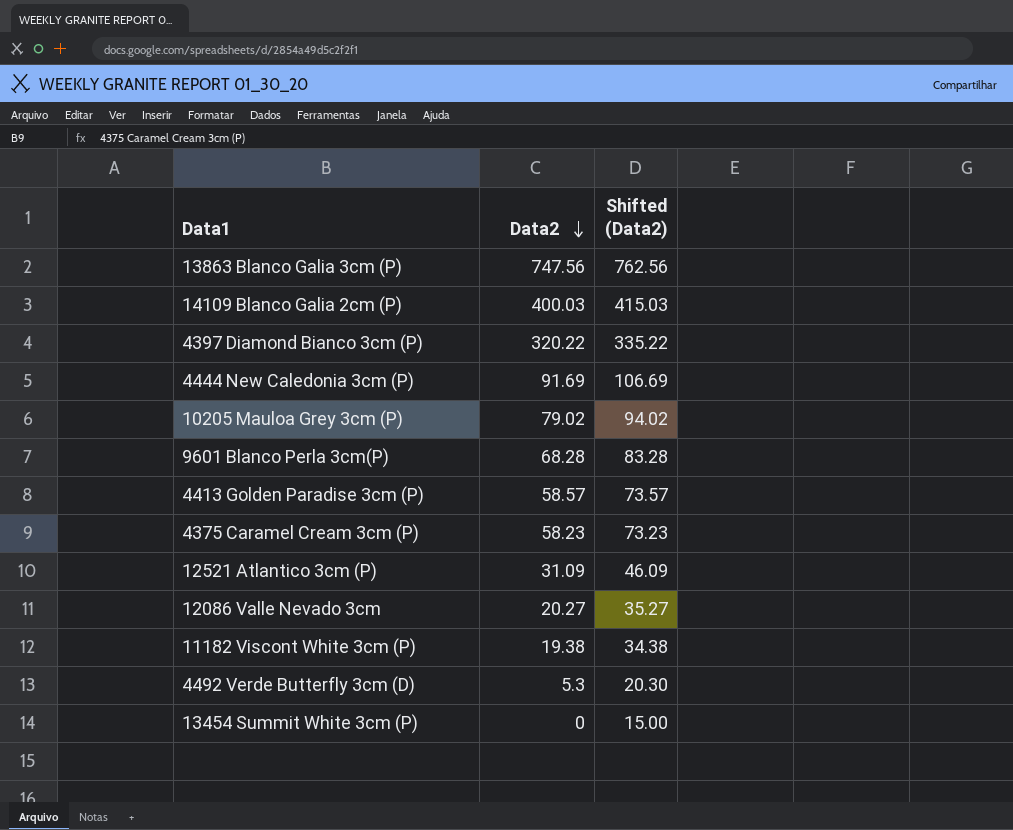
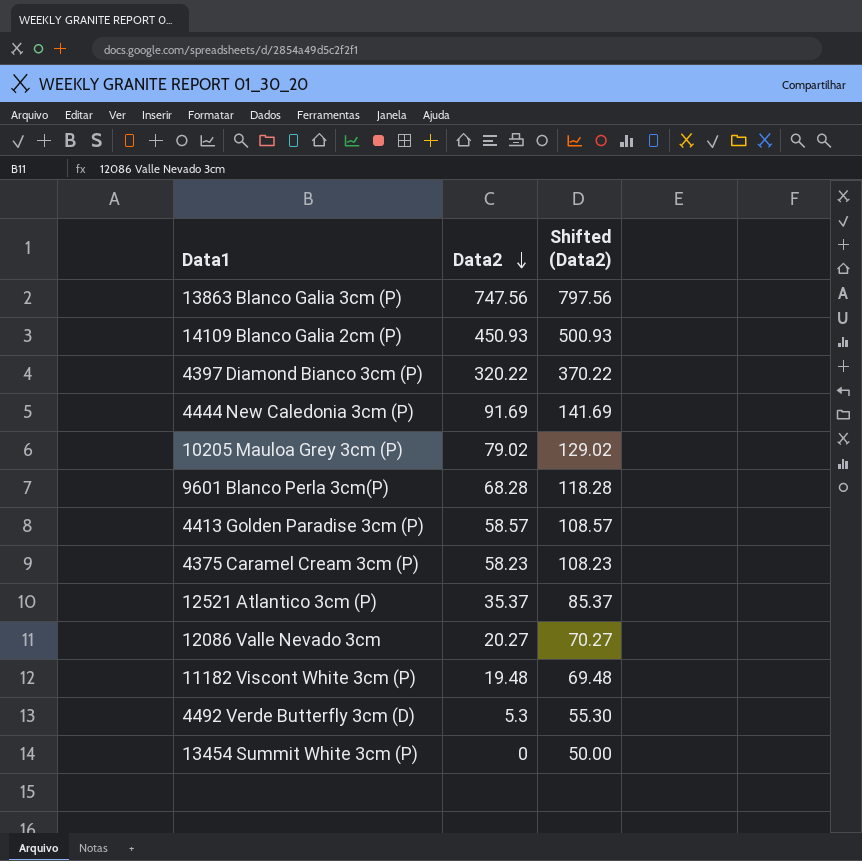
column Shifted (Data2) | formula: [Data2] + 15 -> [Data2] + 50
14109 Blanco Galia 2cm (P) | Data2: 400.03 -> 450.93
12521 Atlantico 3cm (P) | Data2: 31.09 -> 35.37
11182 Viscont White 3cm (P) | Data2: 19.38 -> 19.48

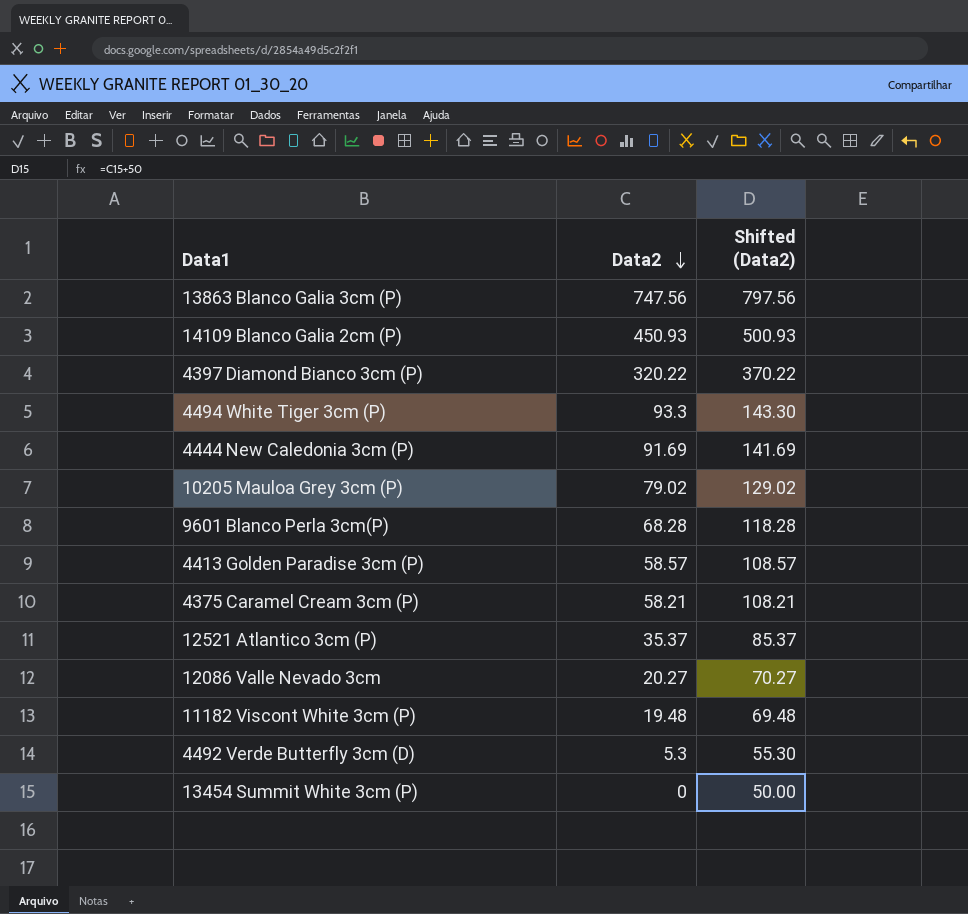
row 4494 White Tiger 3cm (P): none -> 93.3 | 143.30
4375 Caramel Cream 3cm (P) | Data2: 58.23 -> 58.21
4375 Caramel Cream 3cm (P) | Shifted (Data2): 108.23 -> 108.21

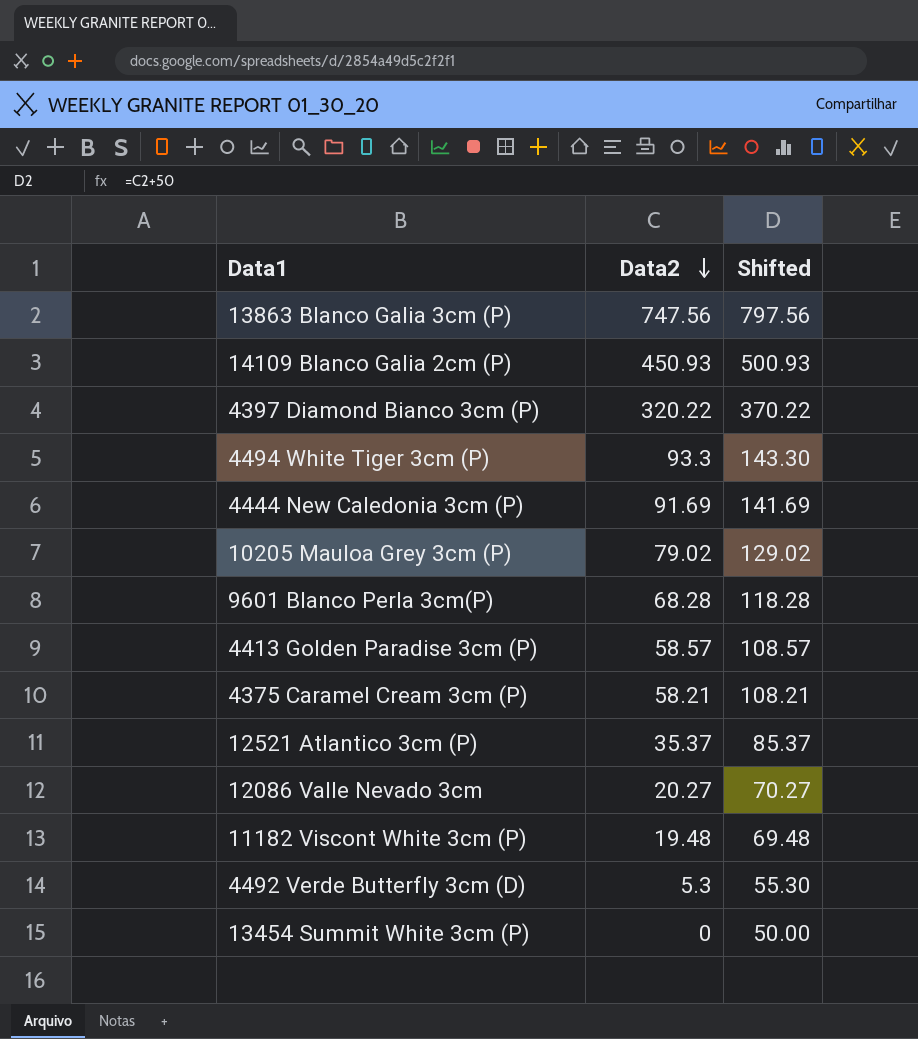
column name: Shifted (Data2) -> Shifted

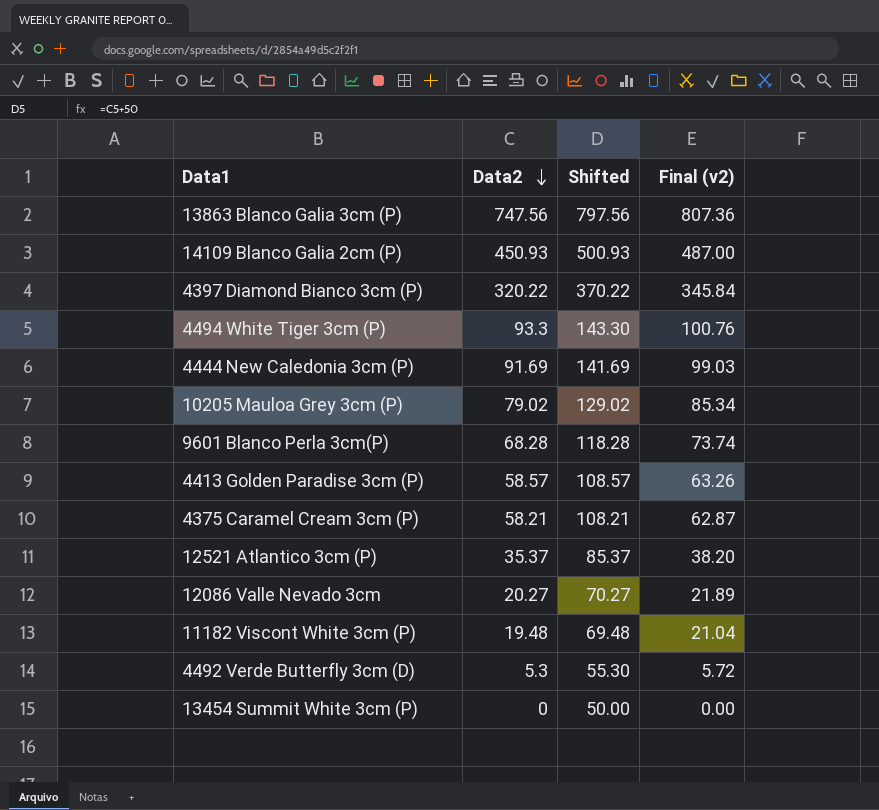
column Final (v2) | formula: none -> [Data2] * 1.08

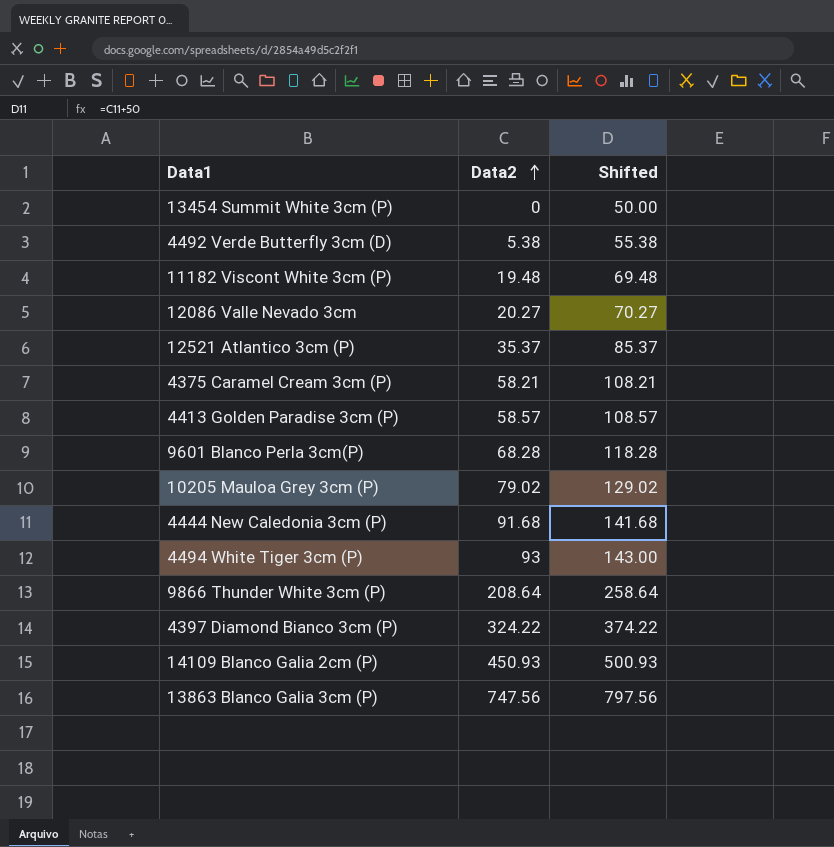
row order: Data2 descending -> Data2 ascending
column Final (v2) | formula: [Data2] * 1.08 -> none
4492 Verde Butterfly 3cm (D) | Data2: 5.3 -> 5.38
4492 Verde Butterfly 3cm (D) | Shifted: 55.30 -> 55.38
4444 New Caledonia 3cm (P) | Data2: 91.69 -> 91.68
4444 New Caledonia 3cm (P) | Shifted: 141.69 -> 141.68
4494 White Tiger 3cm (P) | Data2: 93.3 -> 93
4494 White Tiger 3cm (P) | Shifted: 143.30 -> 143.00
row 9866 Thunder White 3cm (P): none -> 208.64 | 258.64
4397 Diamond Bianco 3cm (P) | Data2: 320.22 -> 324.22
4397 Diamond Bianco 3cm (P) | Shifted: 370.22 -> 374.22

